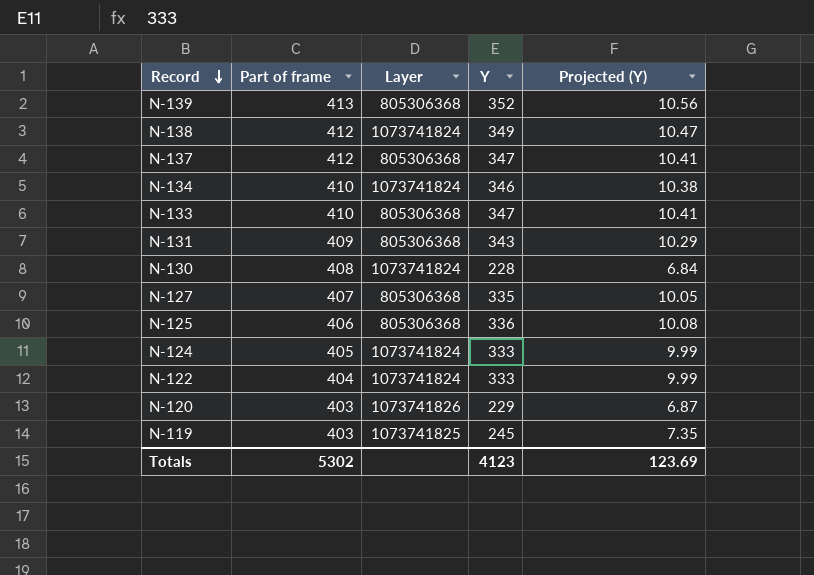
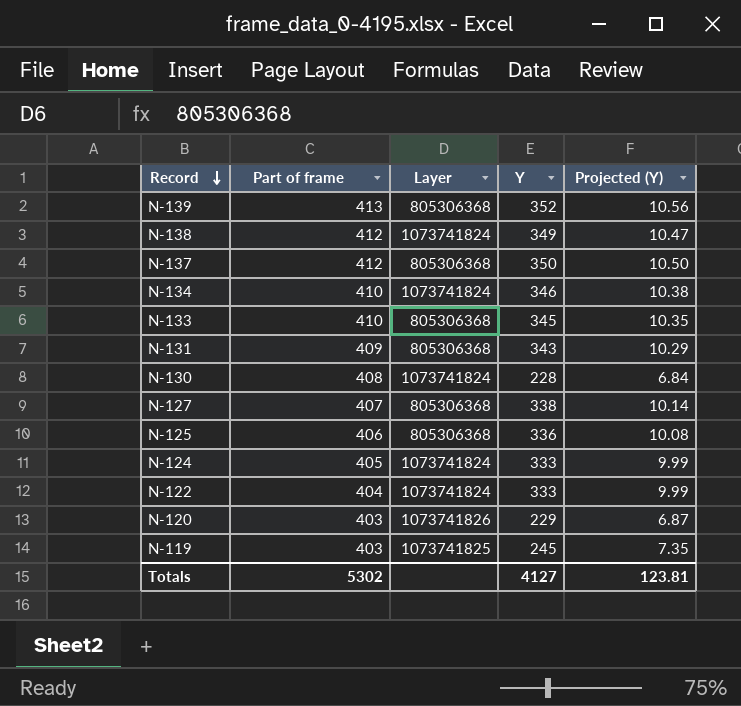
N-137 | Y: 347 -> 350
N-137 | Projected (Y): 10.41 -> 10.50
N-133 | Y: 347 -> 345
N-133 | Projected (Y): 10.41 -> 10.35
N-127 | Y: 335 -> 338
N-127 | Projected (Y): 10.05 -> 10.14
Totals | Y: 4123 -> 4127
Totals | Projected (Y): 123.69 -> 123.81

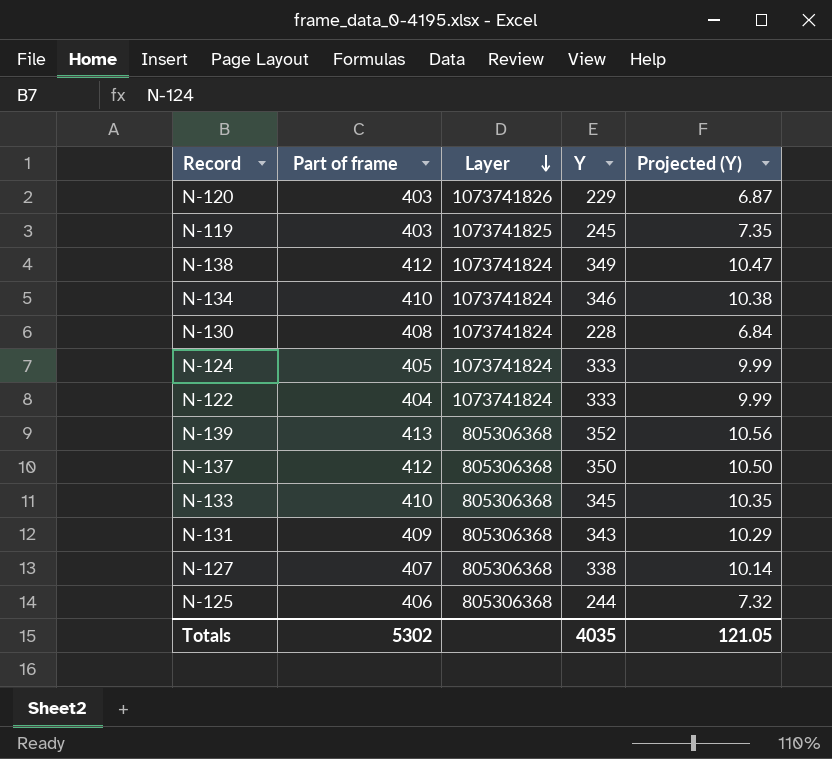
row order: Record descending -> Layer descending
N-125 | Y: 336 -> 244
N-125 | Projected (Y): 10.08 -> 7.32
Totals | Y: 4127 -> 4035
Totals | Projected (Y): 123.81 -> 121.05

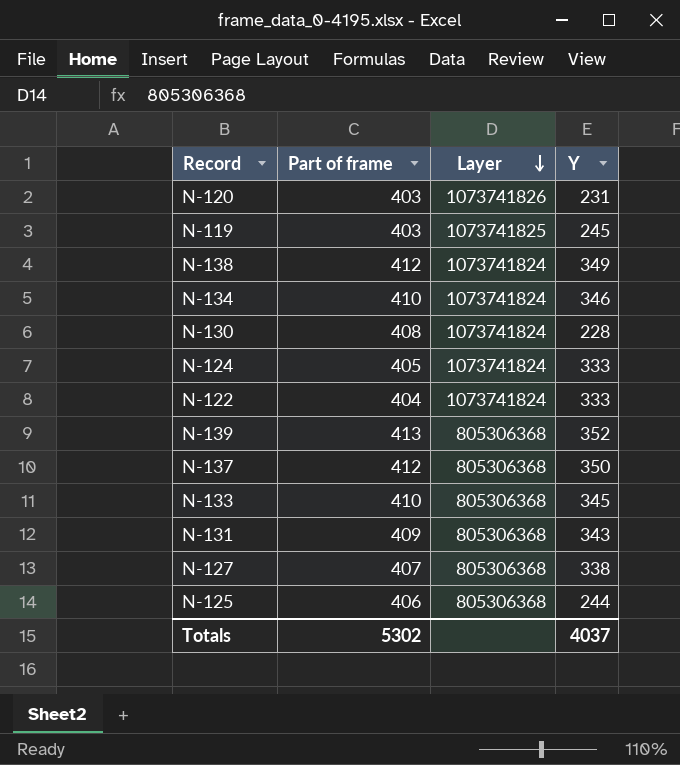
column Projected (Y) | formula: [Y] * 0.03 -> none
N-120 | Y: 229 -> 231
Totals | Y: 4035 -> 4037

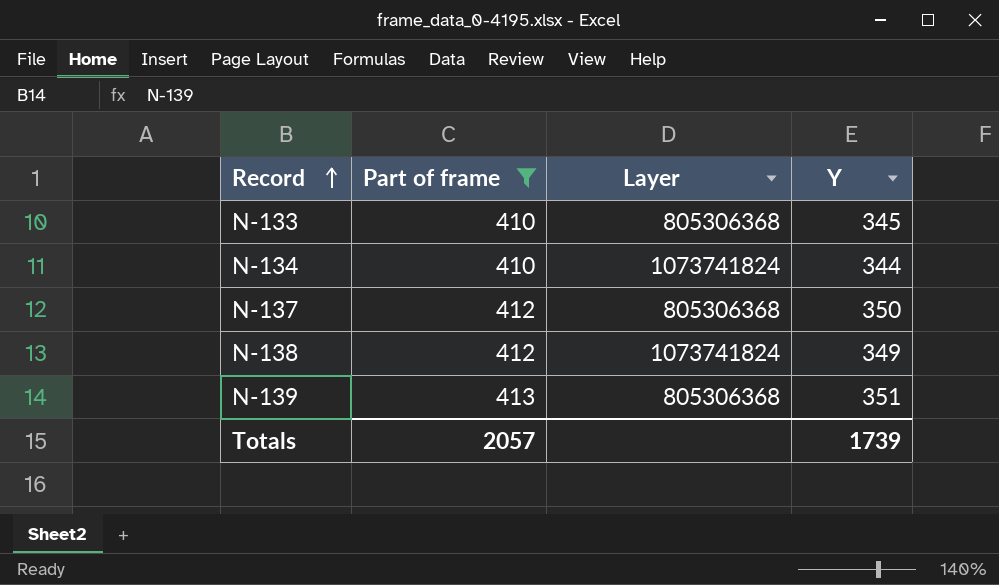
filter: none -> Part of frame >= 410
row order: Layer descending -> Record ascending
N-134 | Y: 346 -> 344
N-139 | Y: 352 -> 351
Totals | Part of frame: 5302 -> 2057
Totals | Y: 4037 -> 1739

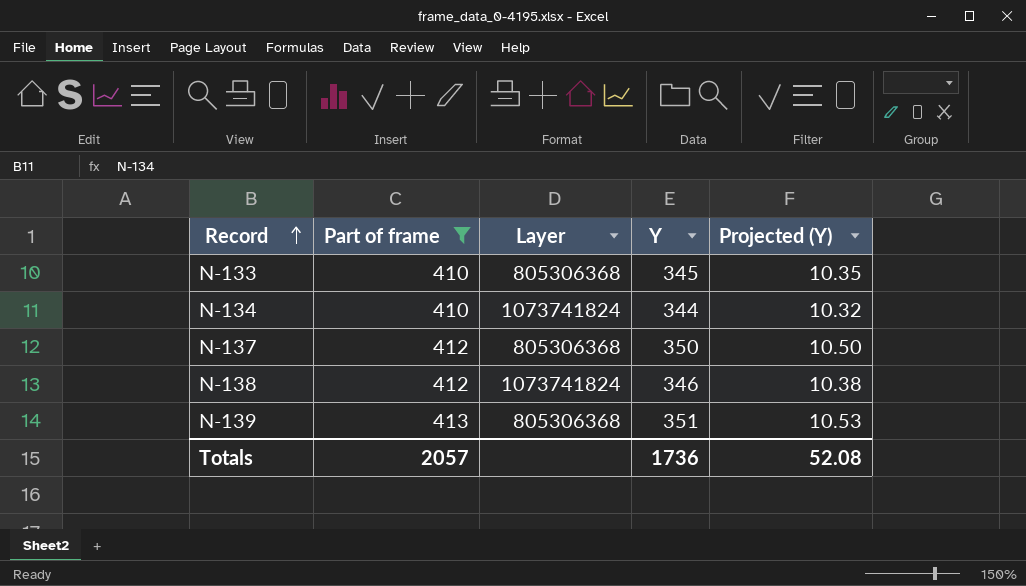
column Projected (Y) | formula: none -> [Y] * 0.03
N-138 | Y: 349 -> 346
Totals | Y: 1739 -> 1736

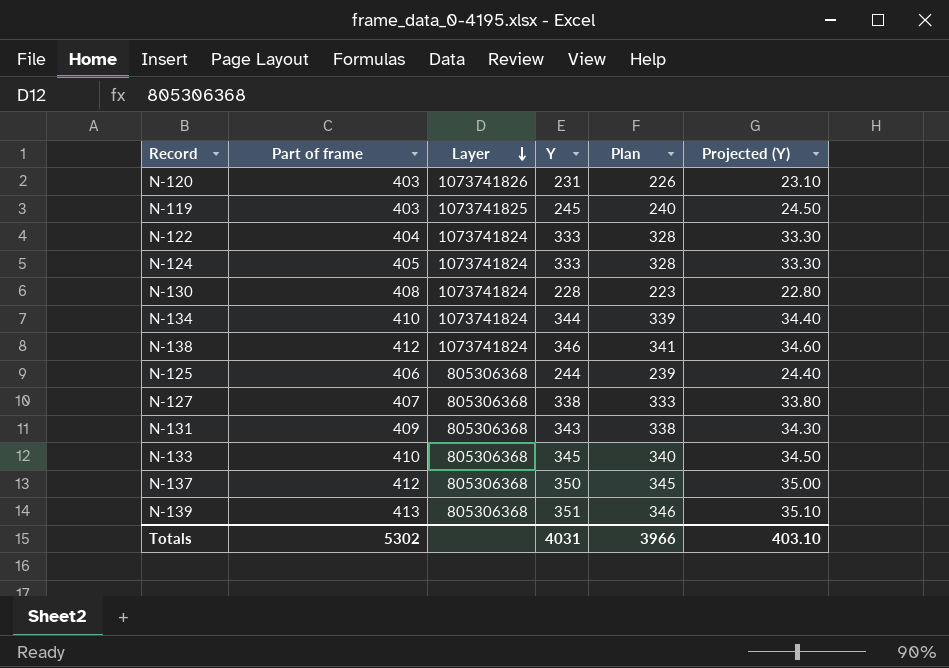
filter: Part of frame >= 410 -> none
row order: Record ascending -> Layer descending
column Plan | formula: none -> [Y] - 5
column Projected (Y) | formula: [Y] * 0.03 -> [Y] * 0.1
Totals | Part of frame: 2057 -> 5302
Totals | Y: 1736 -> 4031
Totals | Projected (Y): 52.08 -> 403.10

